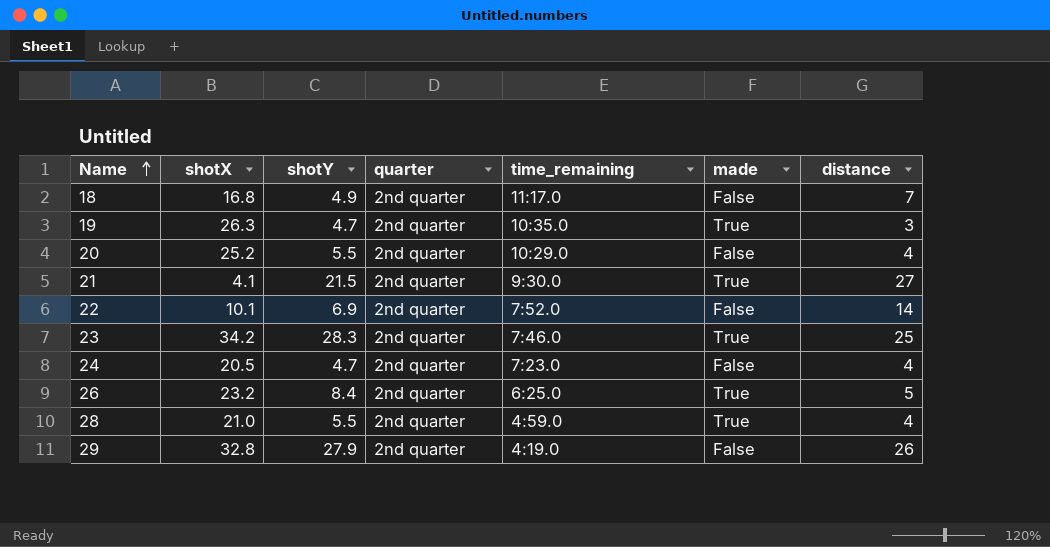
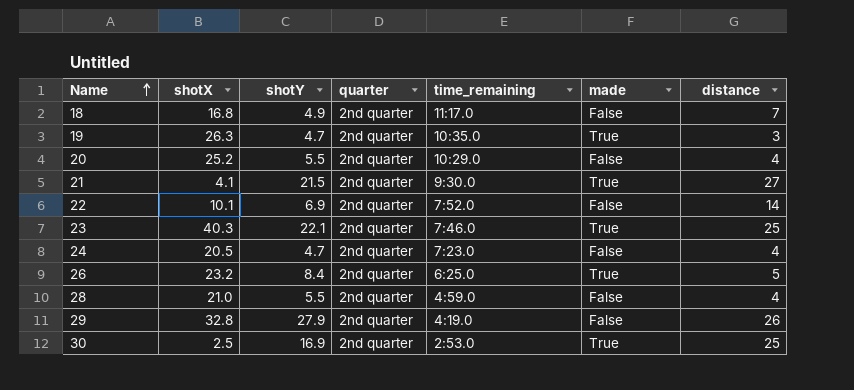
23 | shotX: 34.2 -> 40.3
23 | shotY: 28.3 -> 22.1
28 | made: True -> False
row 30: none -> 2.5 | 16.9 | 2nd quarter | 2:53.0 | True | 25

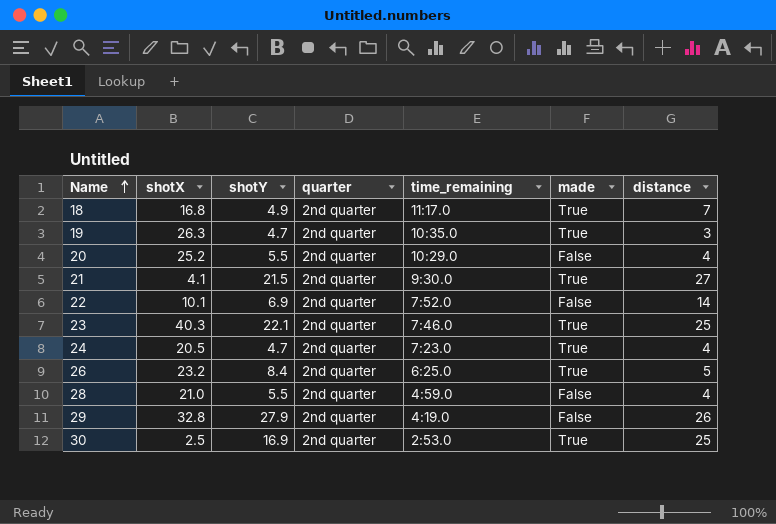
18 | made: False -> True
24 | made: False -> True

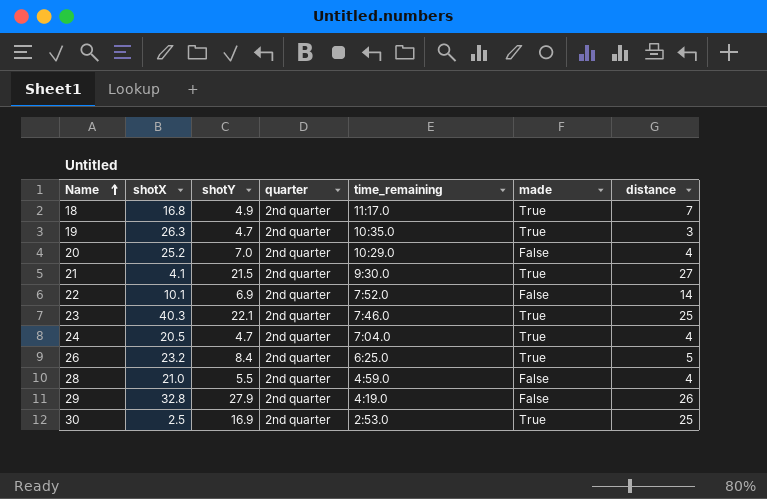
20 | shotY: 5.5 -> 7.0
24 | time_remaining: 7:23.0 -> 7:04.0

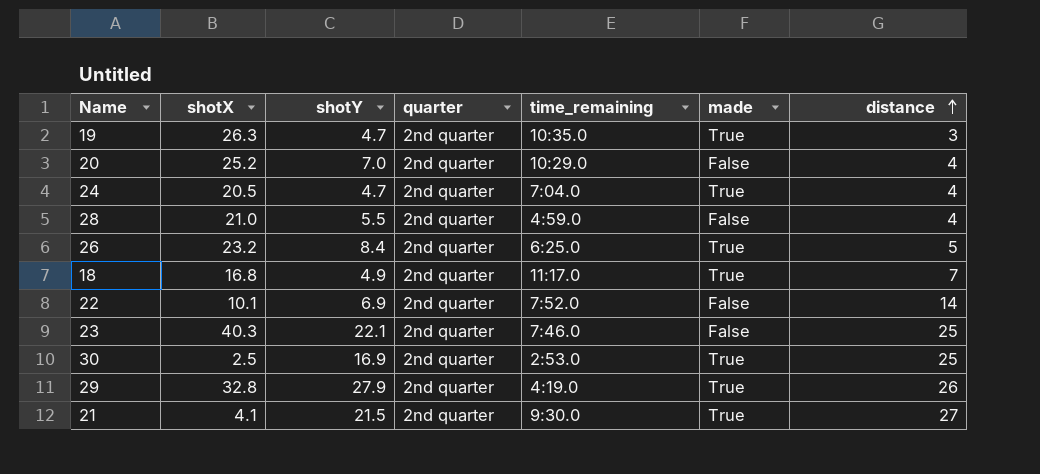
row order: Name ascending -> distance ascending
23 | made: True -> False
29 | made: False -> True

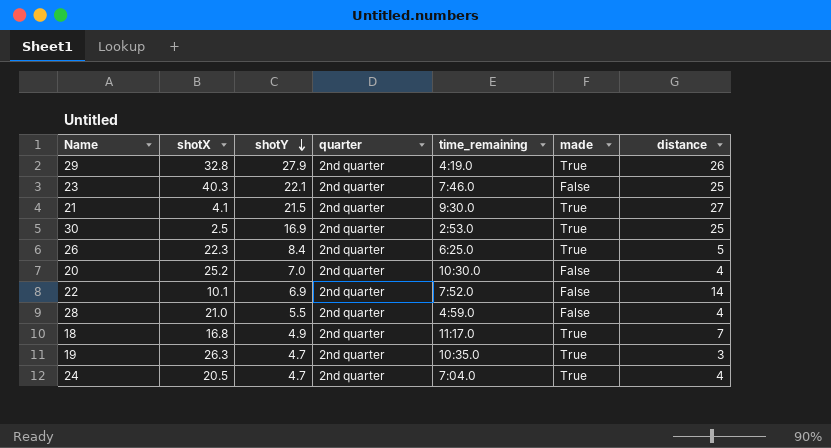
row order: distance ascending -> shotY descending
26 | shotX: 23.2 -> 22.3
20 | time_remaining: 10:29.0 -> 10:30.0

